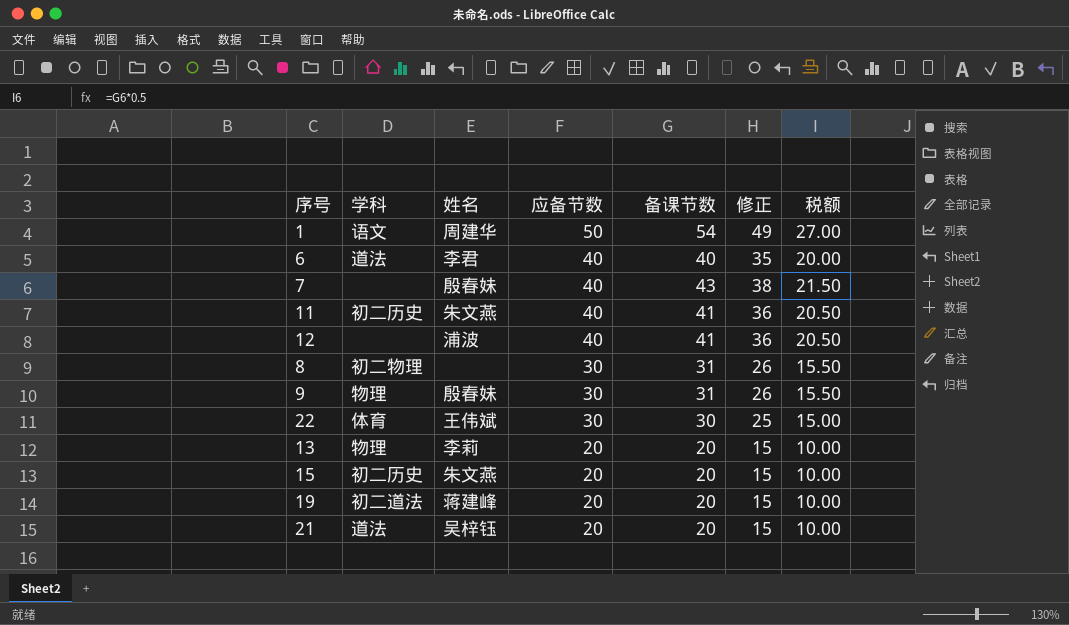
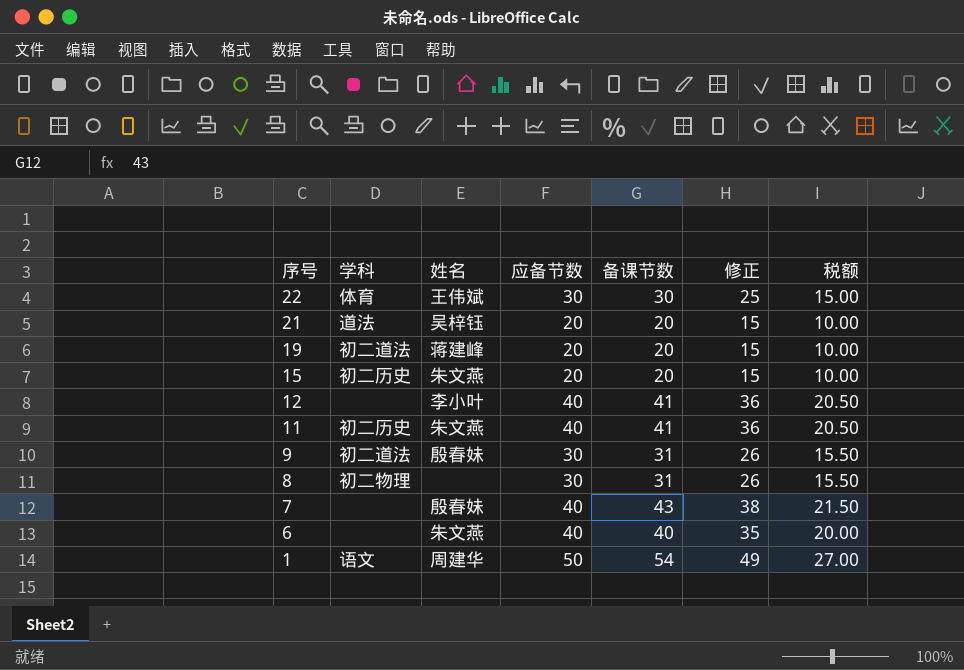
row order: 应备节数 descending -> 序号 descending
row 13: 物理 | 李莉 | 20 | 20 | 15 | 10.00 -> none
12 | 姓名: 浦波 -> 李小叶
9 | 学科: 物理 -> 初二道法
6 | 学科: 道法 -> none
6 | 姓名: 李君 -> 朱文燕

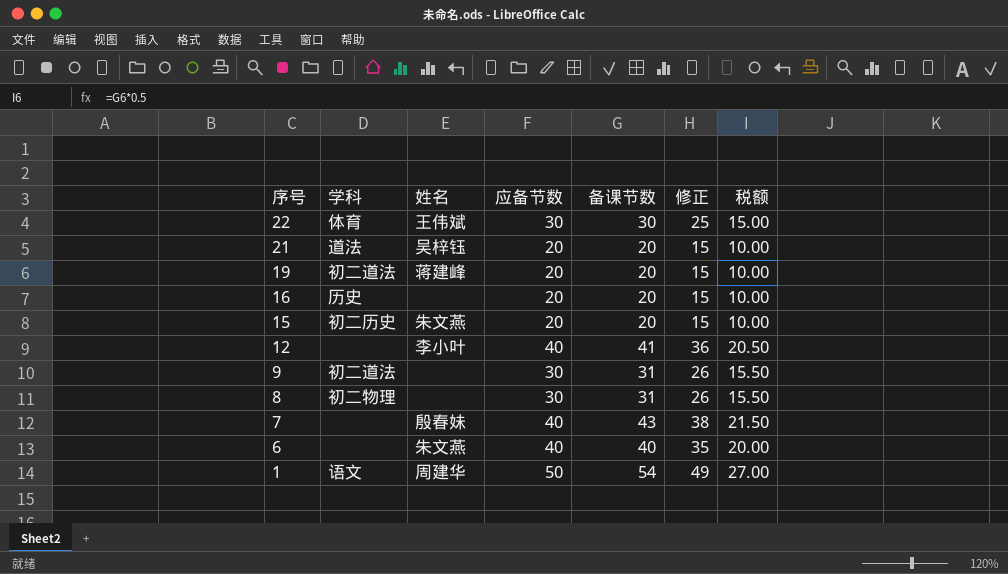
row 11: 初二历史 | 朱文燕 | 40 | 41 | 36 | 20.50 -> none
row 16: none -> 历史 | none | 20 | 20 | 15 | 10.00
9 | 姓名: 殷春妹 -> none

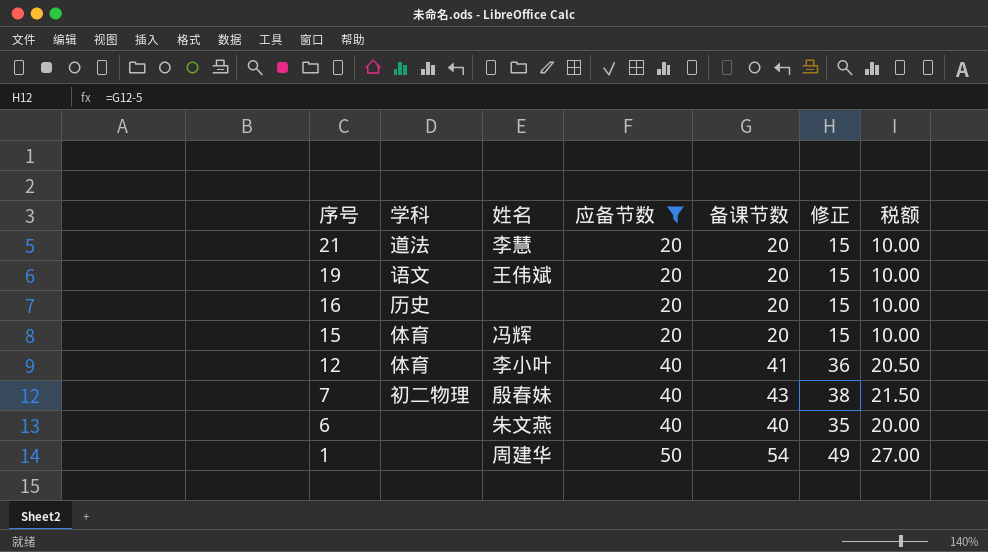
filter: none -> 应备节数 != 30
21 | 姓名: 吴梓钰 -> 李慧
19 | 学科: 初二道法 -> 语文
19 | 姓名: 蒋建峰 -> 王伟斌
15 | 学科: 初二历史 -> 体育
15 | 姓名: 朱文燕 -> 冯辉
12 | 学科: none -> 体育
7 | 学科: none -> 初二物理
1 | 学科: 语文 -> none

